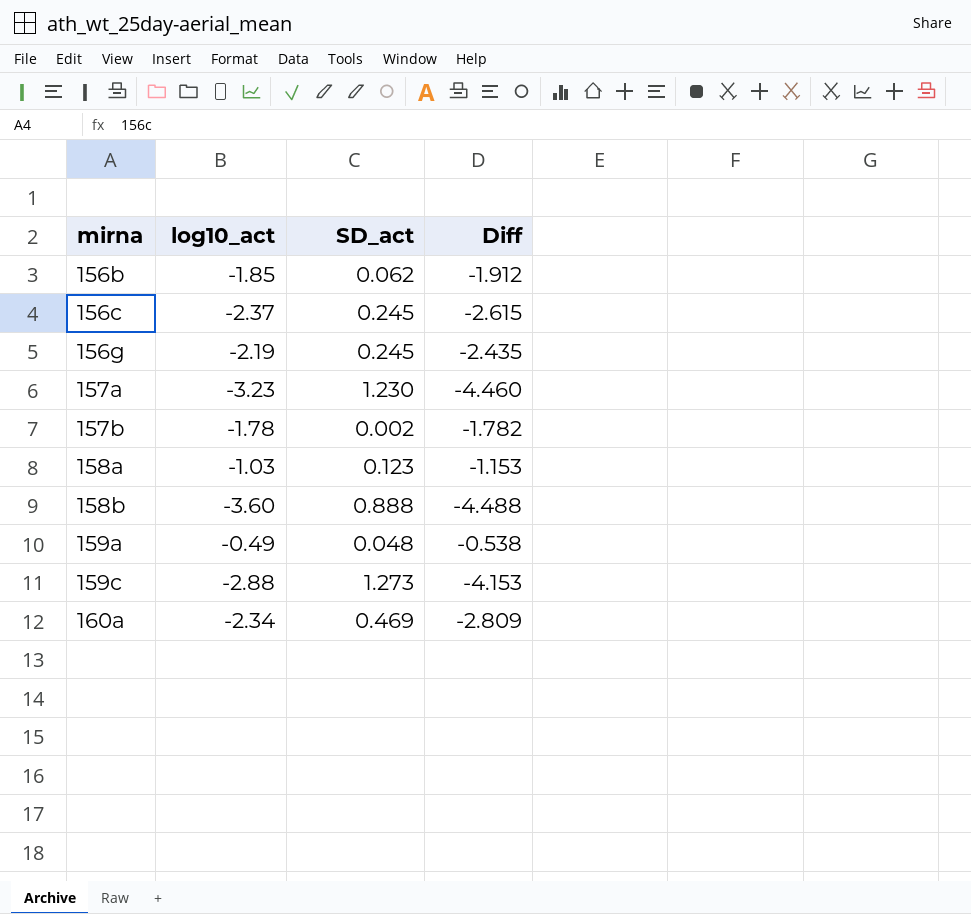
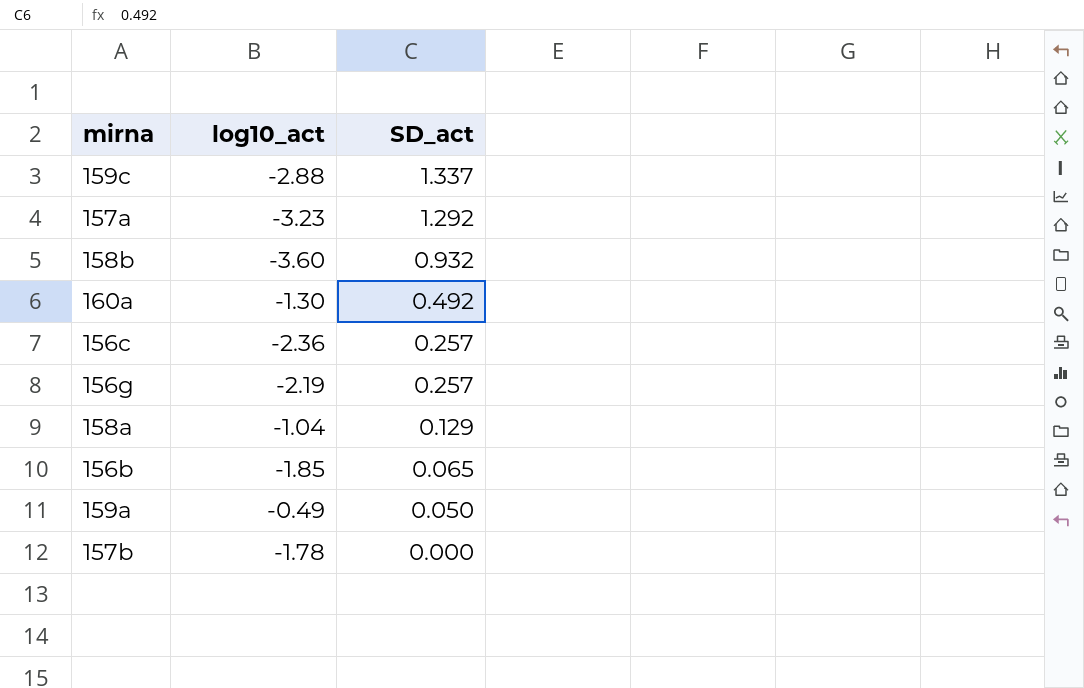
row order: mirna ascending -> SD_act descending
column Diff | formula: [log10_act] - [SD_act] -> none
159c | SD_act: 1.273 -> 1.337
157a | SD_act: 1.230 -> 1.292
158b | SD_act: 0.888 -> 0.932
160a | log10_act: -2.34 -> -1.30
160a | SD_act: 0.469 -> 0.492
156c | log10_act: -2.37 -> -2.36
156c | SD_act: 0.245 -> 0.257
156g | SD_act: 0.245 -> 0.257
158a | log10_act: -1.03 -> -1.04
158a | SD_act: 0.123 -> 0.129
156b | SD_act: 0.062 -> 0.065
159a | SD_act: 0.048 -> 0.050
157b | SD_act: 0.002 -> 0.000

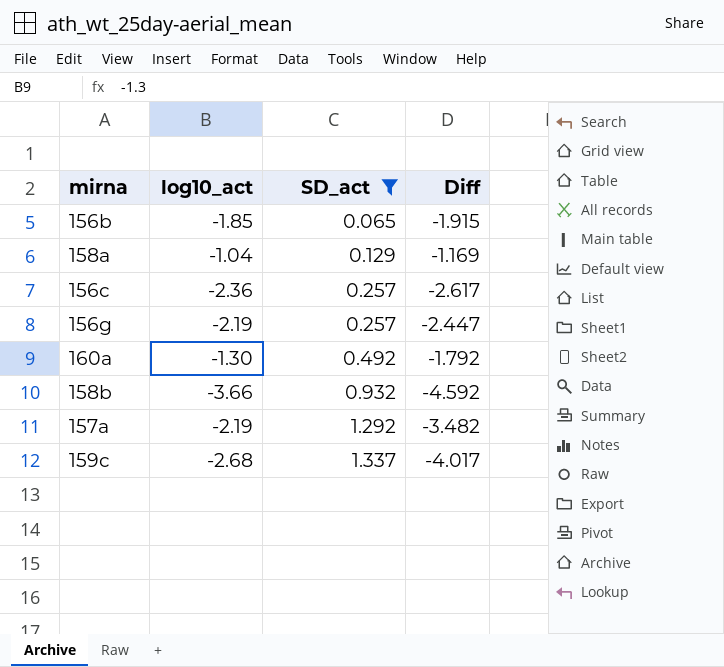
filter: none -> SD_act >= 0.065
row order: SD_act descending -> SD_act ascending
column Diff | formula: none -> [log10_act] - [SD_act]
158b | log10_act: -3.60 -> -3.66
157a | log10_act: -3.23 -> -2.19
159c | log10_act: -2.88 -> -2.68

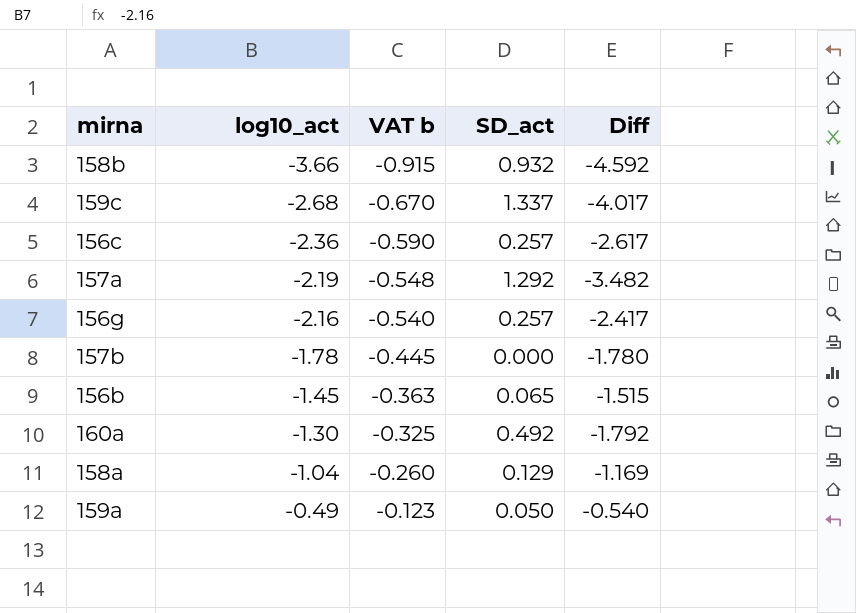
filter: SD_act >= 0.065 -> none
row order: SD_act ascending -> log10_act ascending
column VAT b | formula: none -> [log10_act] * 0.25
156g | log10_act: -2.19 -> -2.16
156g | Diff: -2.447 -> -2.417
156b | log10_act: -1.85 -> -1.45
156b | Diff: -1.915 -> -1.515

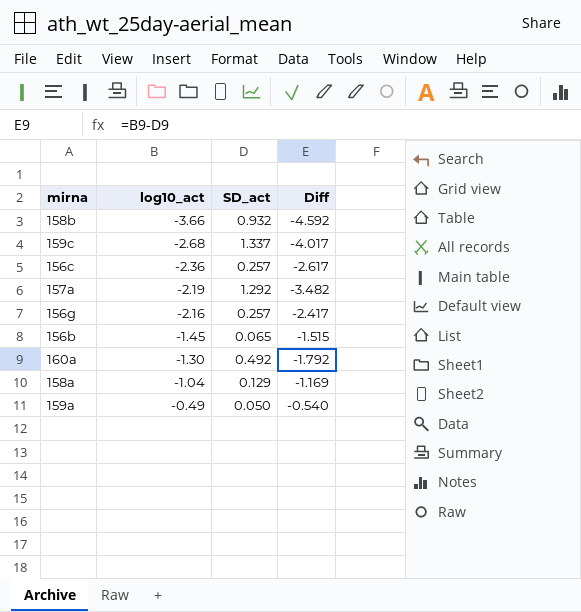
column VAT b | formula: [log10_act] * 0.25 -> none
row 157b: -1.78 | -0.445 | 0.000 | -1.780 -> none

